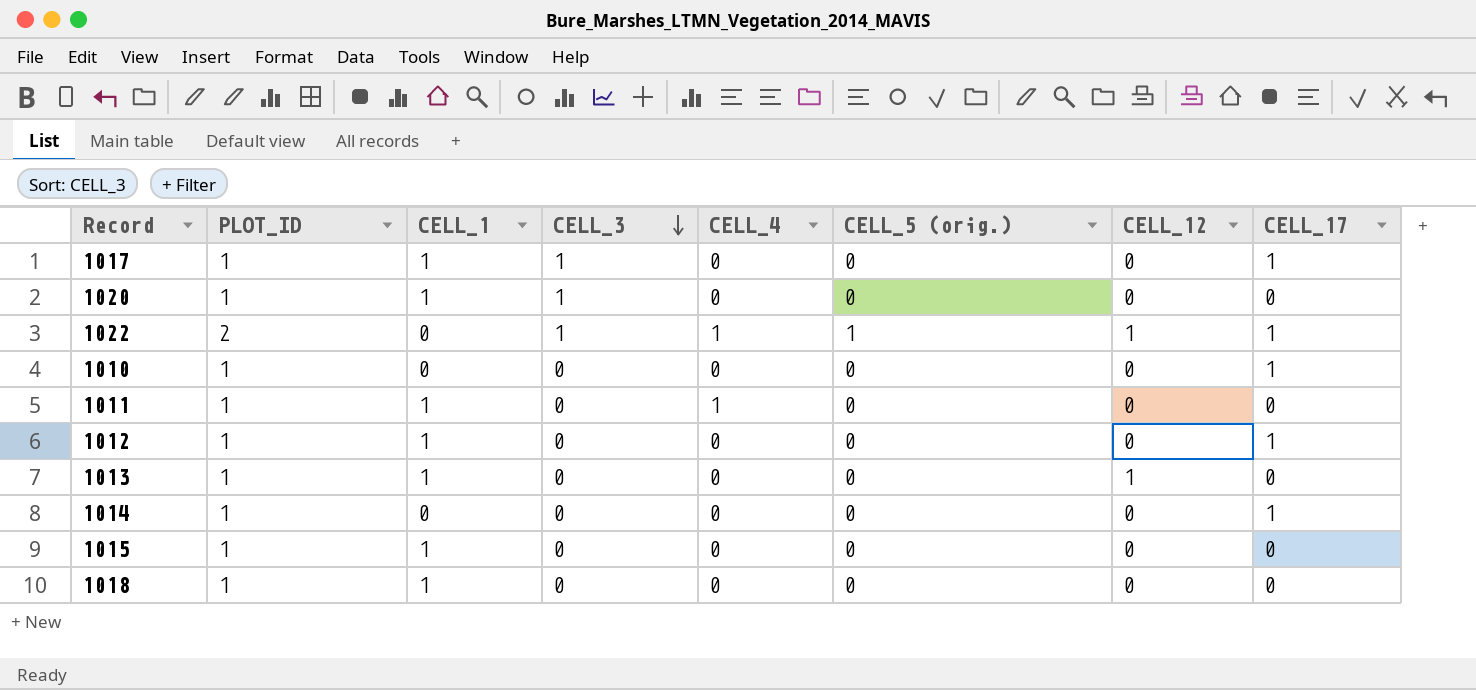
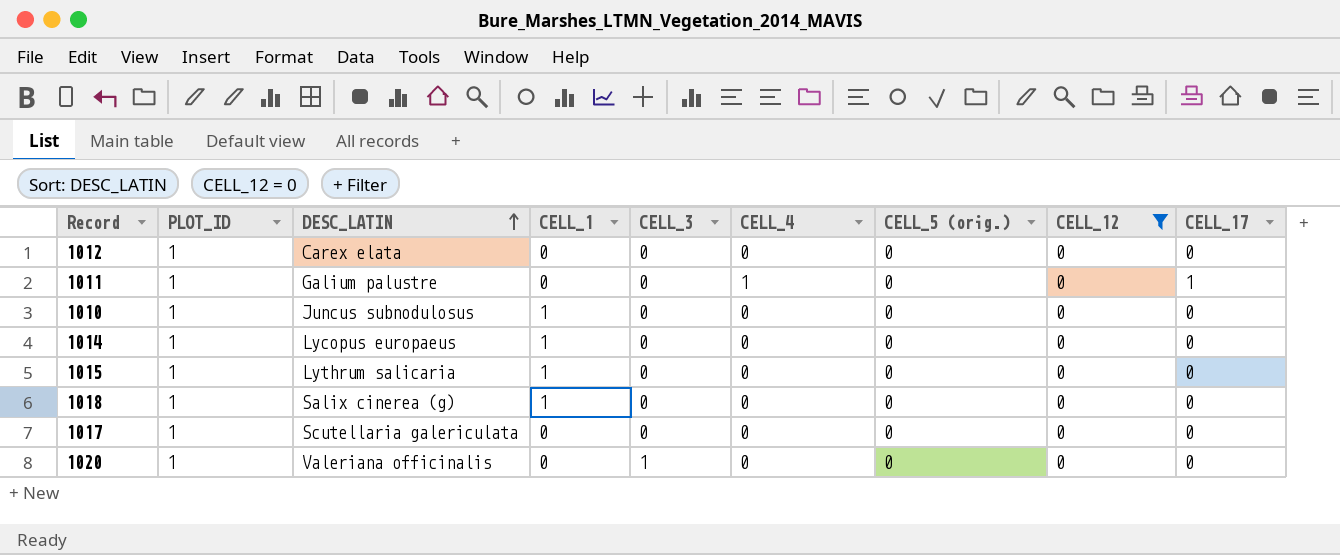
filter: none -> CELL_12 = 0
row order: CELL_3 descending -> DESC_LATIN ascending
column DESC_LATIN | position: none -> 3
1012 | CELL_1: 1 -> 0
1012 | CELL_17: 1 -> 0
1011 | CELL_1: 1 -> 0
1011 | CELL_17: 0 -> 1
1010 | CELL_1: 0 -> 1
1010 | CELL_17: 1 -> 0
1014 | CELL_1: 0 -> 1
1014 | CELL_17: 1 -> 0
1017 | CELL_1: 1 -> 0
1017 | CELL_3: 1 -> 0
1017 | CELL_17: 1 -> 0
1020 | CELL_1: 1 -> 0

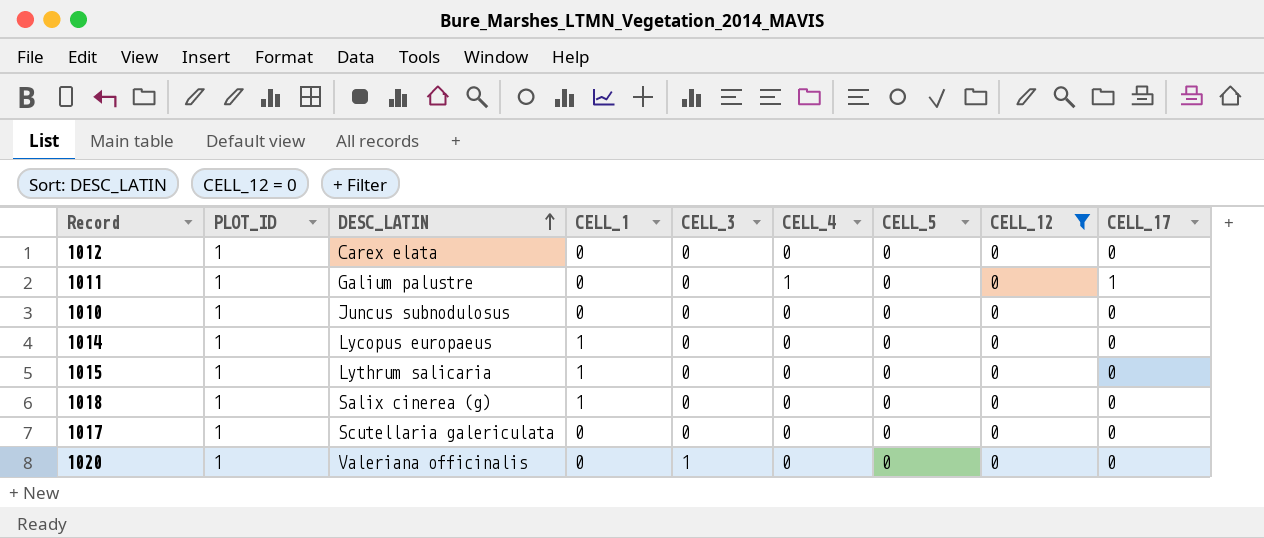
column name: CELL_5 (orig.) -> CELL_5
1010 | CELL_1: 1 -> 0

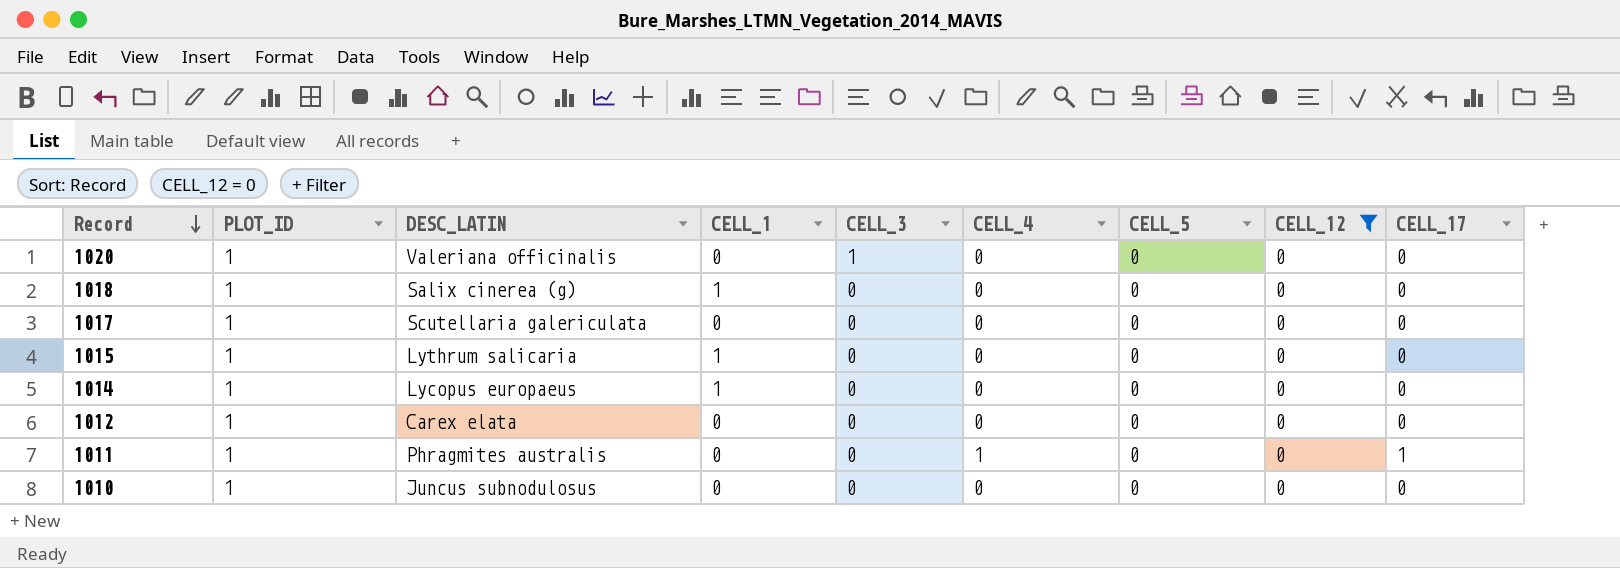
row order: DESC_LATIN ascending -> Record descending
1011 | DESC_LATIN: Galium palustre -> Phragmites australis

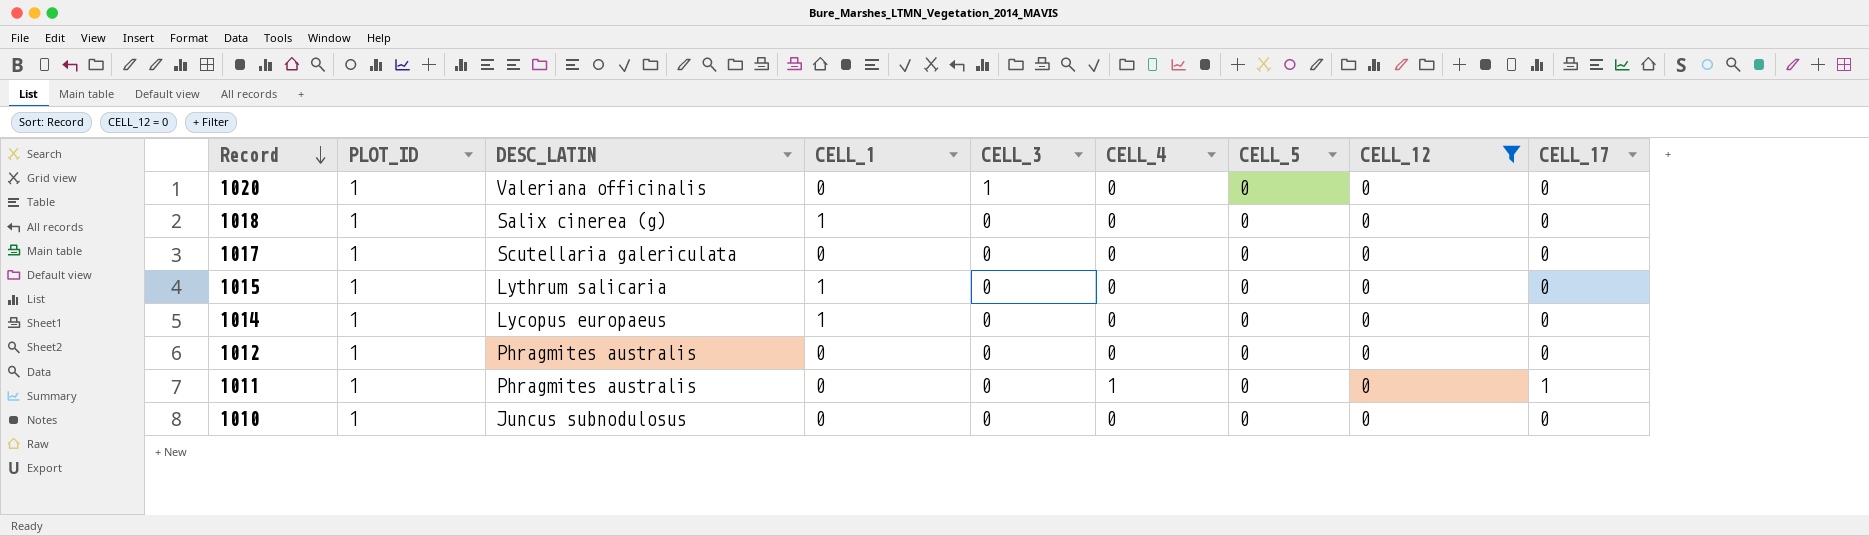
1012 | DESC_LATIN: Carex elata -> Phragmites australis

